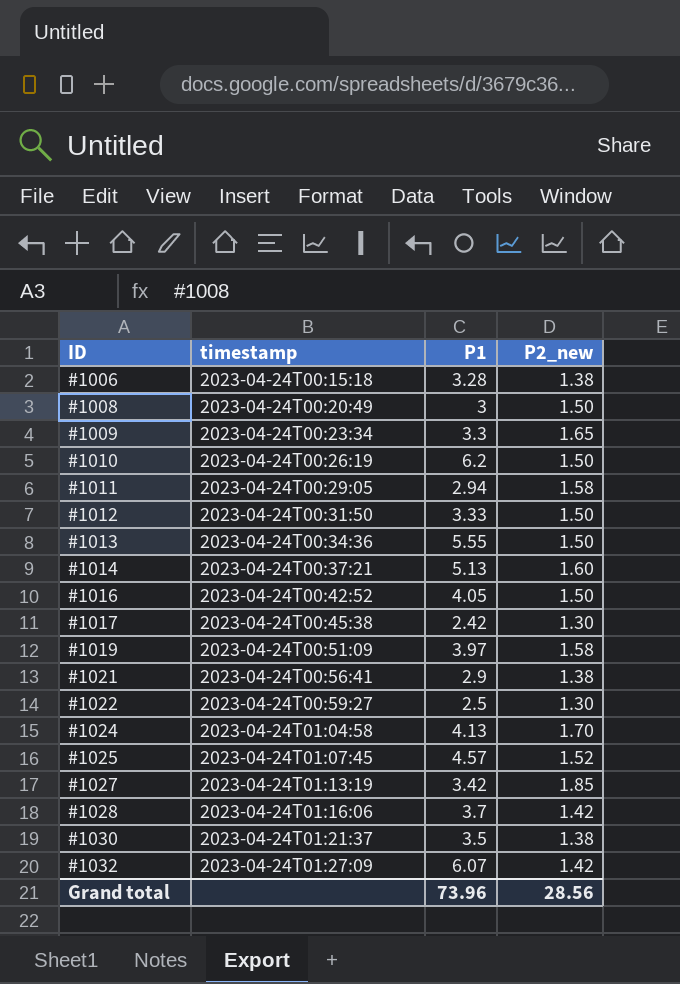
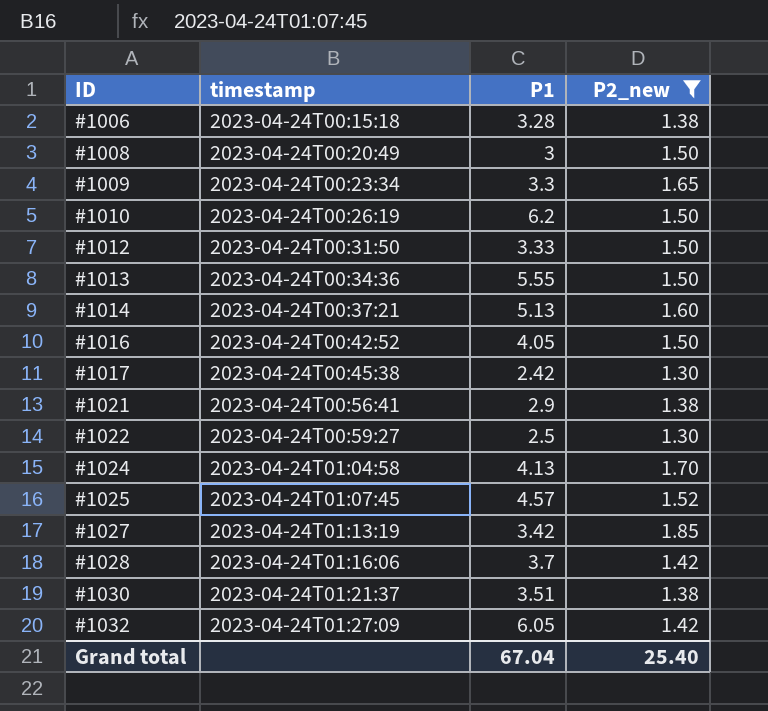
filter: none -> P2_new != 1.58
#1030 | P1: 3.5 -> 3.51
#1032 | P1: 6.07 -> 6.05
Grand total | P1: 73.96 -> 67.04
Grand total | P2_new: 28.56 -> 25.40

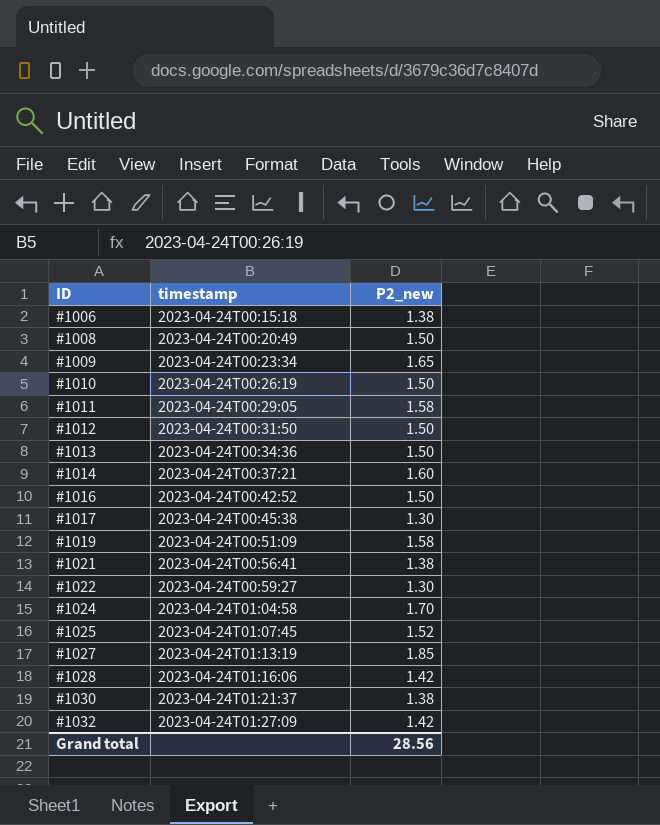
filter: P2_new != 1.58 -> none
column P1 | position: 3 -> none
Grand total | P2_new: 25.40 -> 28.56

